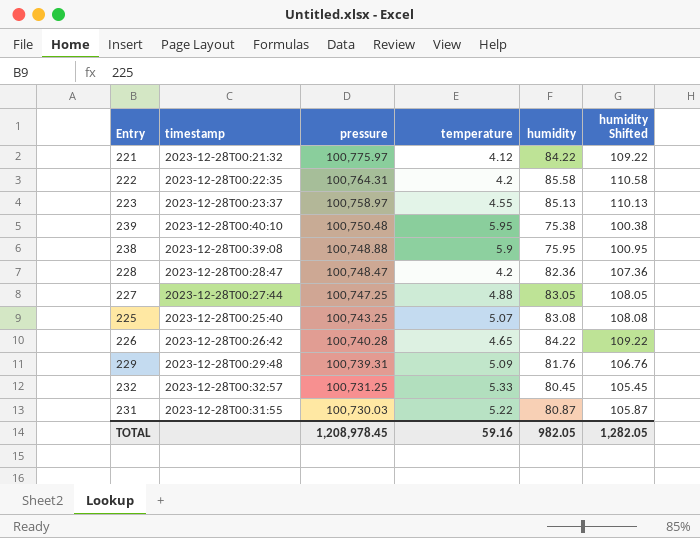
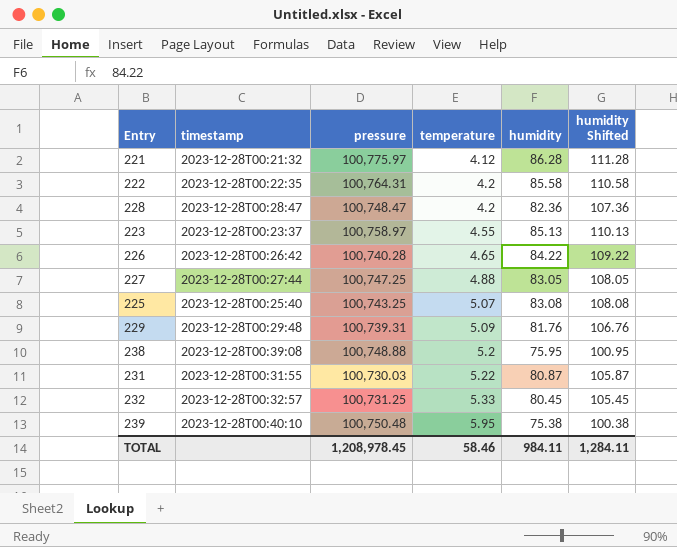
row order: pressure descending -> temperature ascending
221 | humidity: 84.22 -> 86.28
221 | humidity Shifted: 109.22 -> 111.28
238 | temperature: 5.9 -> 5.2
TOTAL | temperature: 59.16 -> 58.46
TOTAL | humidity: 982.05 -> 984.11
TOTAL | humidity Shifted: 1,282.05 -> 1,284.11

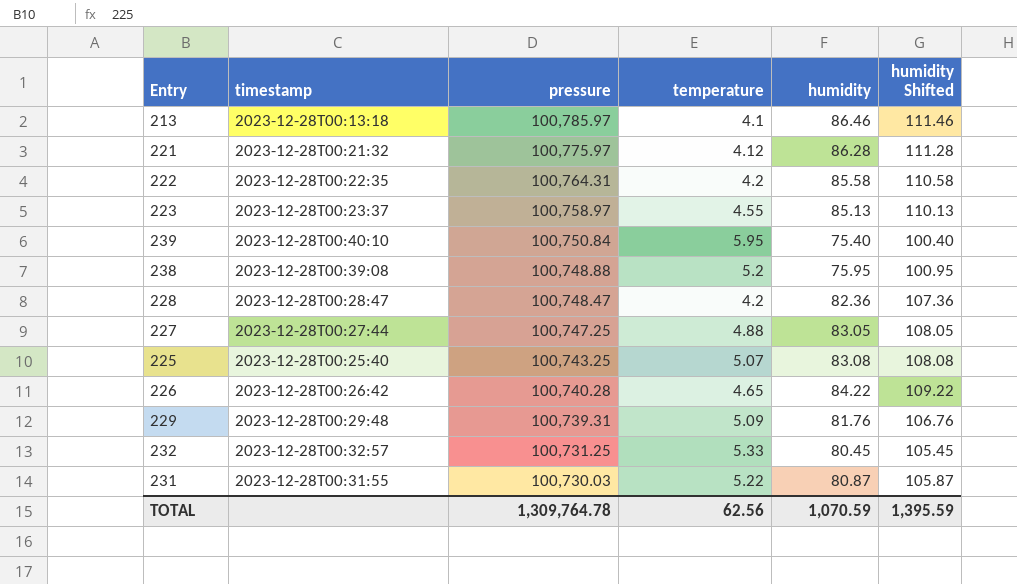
row order: temperature ascending -> pressure descending
row 213: none -> 2023-12-28T00:13:18 | 100,785.97 | 4.1 | 86.46 | 111.46
239 | pressure: 100,750.48 -> 100,750.84
239 | humidity: 75.38 -> 75.40
239 | humidity Shifted: 100.38 -> 100.40
TOTAL | pressure: 1,208,978.45 -> 1,309,764.78
TOTAL | temperature: 58.46 -> 62.56
TOTAL | humidity: 984.11 -> 1,070.59
TOTAL | humidity Shifted: 1,284.11 -> 1,395.59

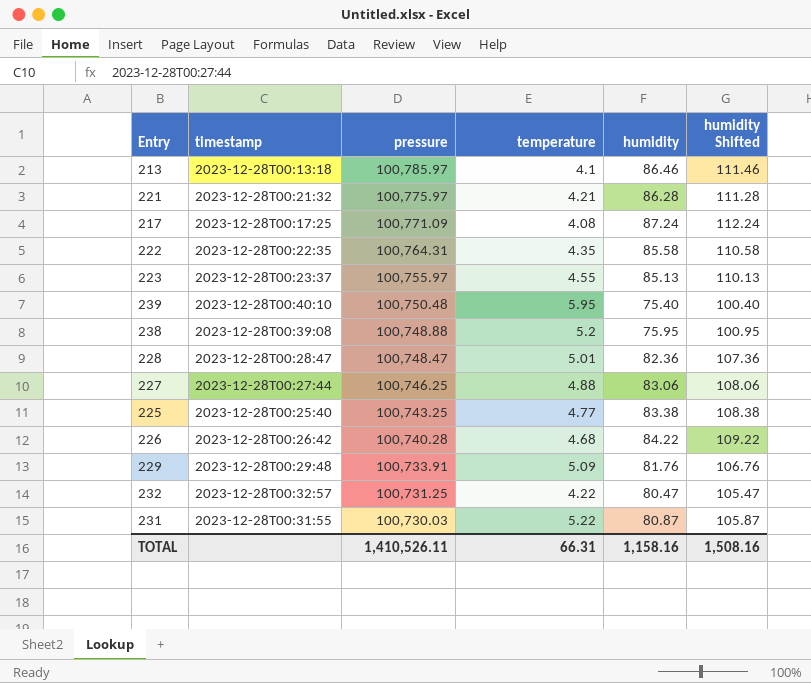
221 | temperature: 4.12 -> 4.21
row 217: none -> 2023-12-28T00:17:25 | 100,771.09 | 4.08 | 87.24 | 112.24
222 | temperature: 4.2 -> 4.35
223 | pressure: 100,758.97 -> 100,755.97
239 | pressure: 100,750.84 -> 100,750.48
228 | temperature: 4.2 -> 5.01
227 | pressure: 100,747.25 -> 100,746.25
227 | humidity: 83.05 -> 83.06
227 | humidity Shifted: 108.05 -> 108.06
225 | temperature: 5.07 -> 4.77
225 | humidity: 83.08 -> 83.38
225 | humidity Shifted: 108.08 -> 108.38
226 | temperature: 4.65 -> 4.68
229 | pressure: 100,739.31 -> 100,733.91
232 | temperature: 5.33 -> 4.22
232 | humidity: 80.45 -> 80.47
232 | humidity Shifted: 105.45 -> 105.47
TOTAL | pressure: 1,309,764.78 -> 1,410,526.11
TOTAL | temperature: 62.56 -> 66.31
TOTAL | humidity: 1,070.59 -> 1,158.16
TOTAL | humidity Shifted: 1,395.59 -> 1,508.16

